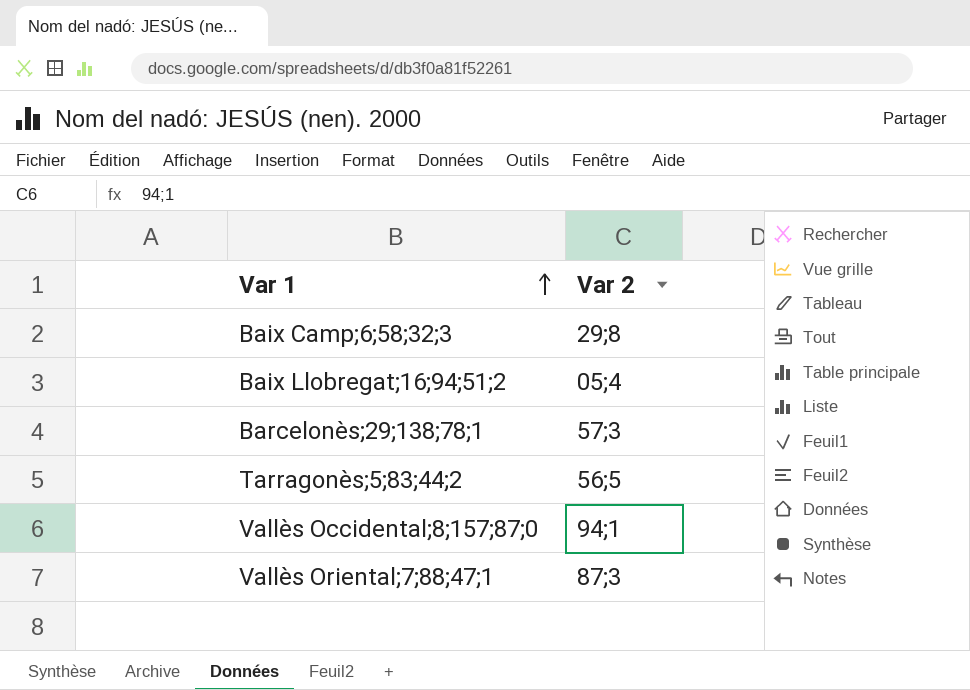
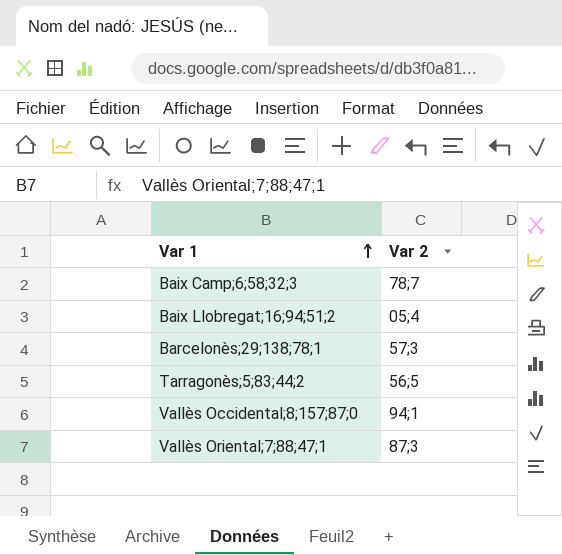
Baix Camp;6;58;32;3 | Var 2: 29;8 -> 78;7

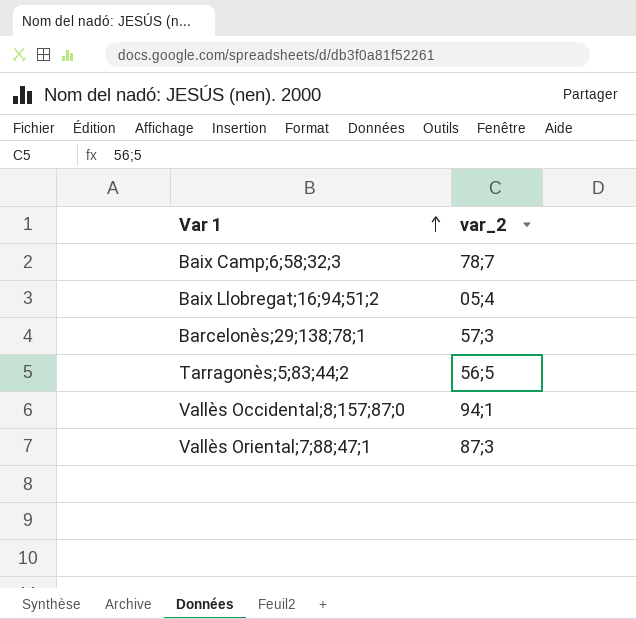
column name: Var 2 -> var_2

